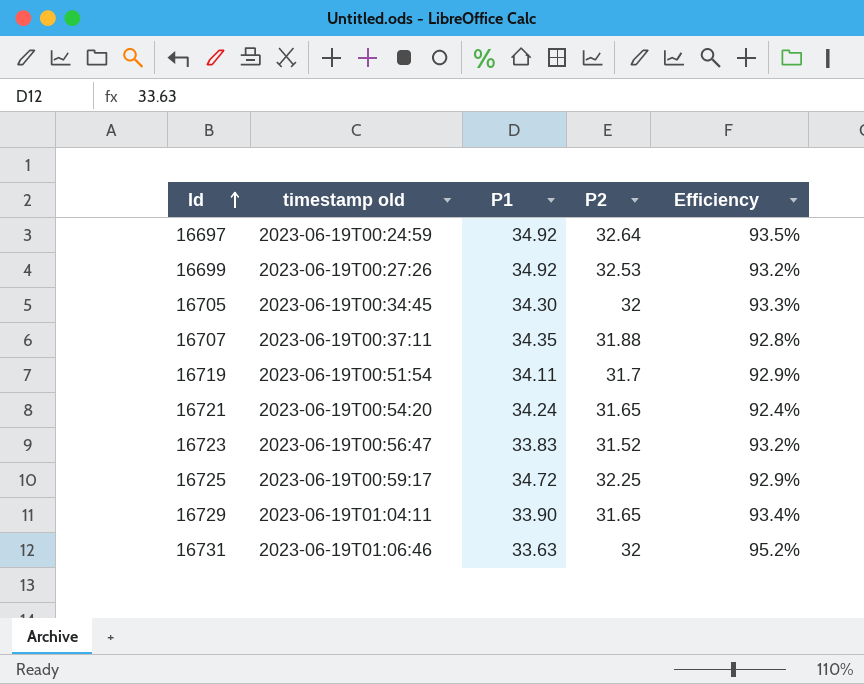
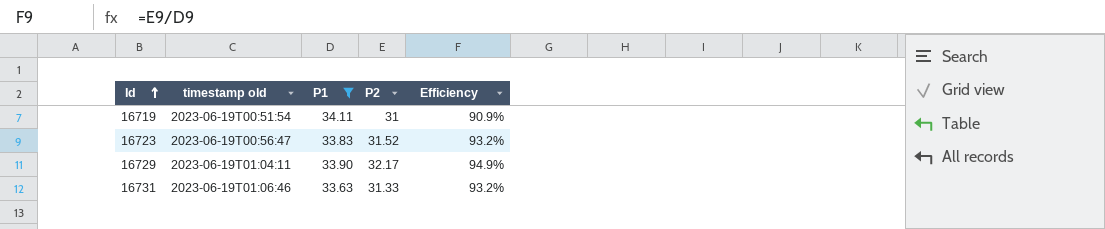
filter: none -> P1 <= 34.11
16719 | P2: 31.7 -> 31
16719 | Efficiency: 92.9% -> 90.9%
16729 | P2: 31.65 -> 32.17
16729 | Efficiency: 93.4% -> 94.9%
16731 | P2: 32 -> 31.33
16731 | Efficiency: 95.2% -> 93.2%

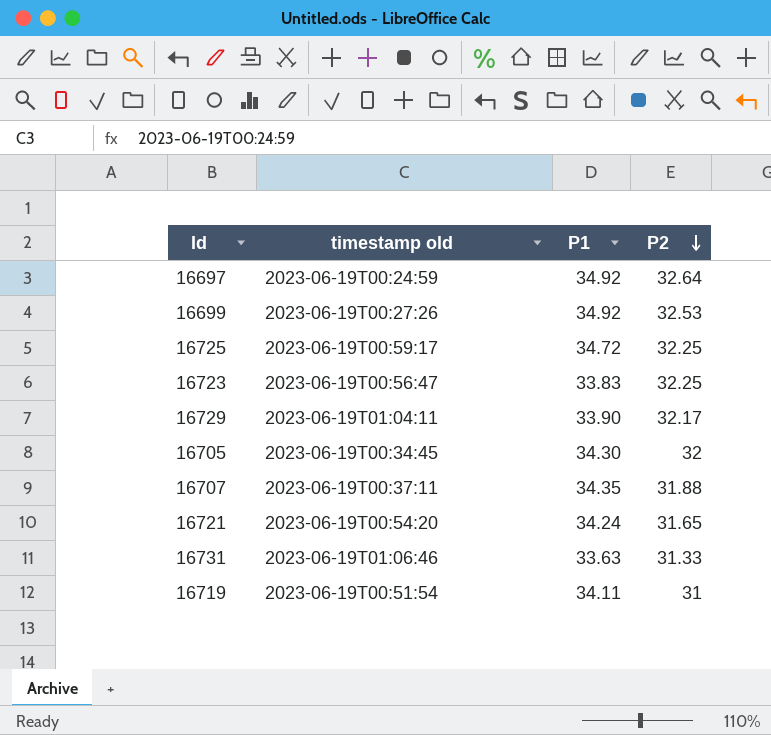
filter: P1 <= 34.11 -> none
row order: Id ascending -> P2 descending
column Efficiency | formula: [P2] / [P1] -> none
16723 | P2: 31.52 -> 32.25

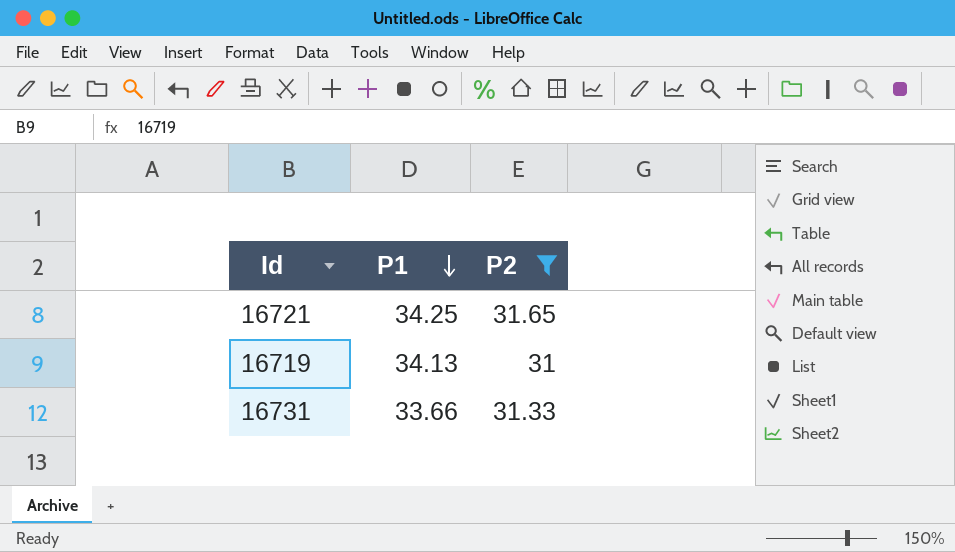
filter: none -> P2 <= 31.65
row order: P2 descending -> P1 descending
column timestamp old | position: 2 -> none
16721 | P1: 34.24 -> 34.25
16719 | P1: 34.11 -> 34.13
16731 | P1: 33.63 -> 33.66

